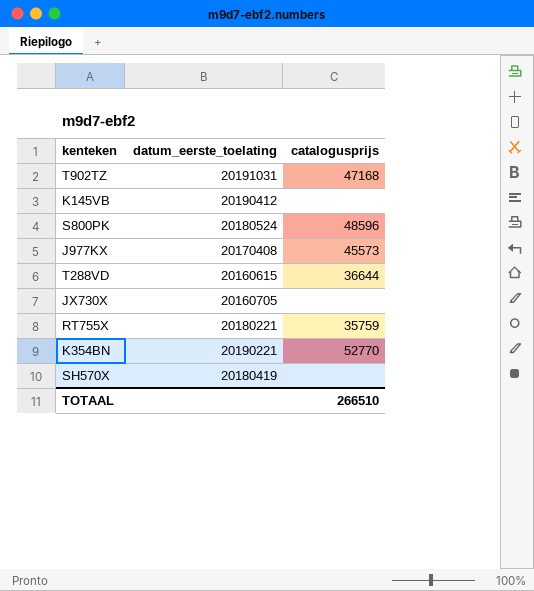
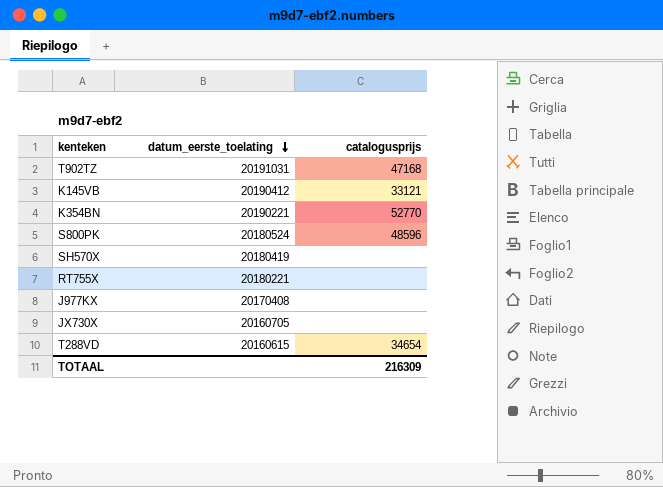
row order: none -> datum_eerste_toelating descending
K145VB | catalogusprijs: none -> 33121
RT755X | catalogusprijs: 35759 -> none
J977KX | catalogusprijs: 45573 -> none
T288VD | catalogusprijs: 36644 -> 34654
TOTAAL | catalogusprijs: 266510 -> 216309

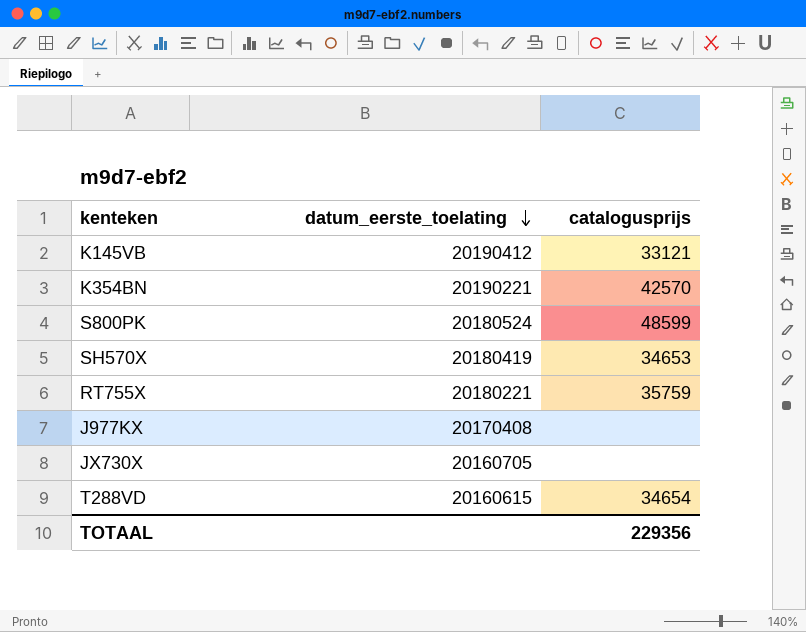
row T902TZ: 20191031 | 47168 -> none
K354BN | catalogusprijs: 52770 -> 42570
S800PK | catalogusprijs: 48596 -> 48599
SH570X | catalogusprijs: none -> 34653
RT755X | catalogusprijs: none -> 35759
TOTAAL | catalogusprijs: 216309 -> 229356

